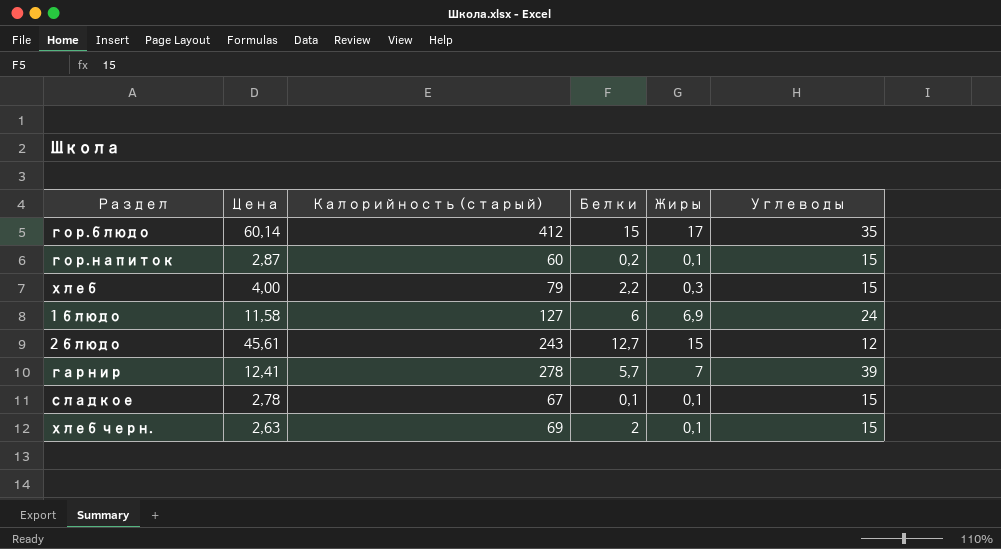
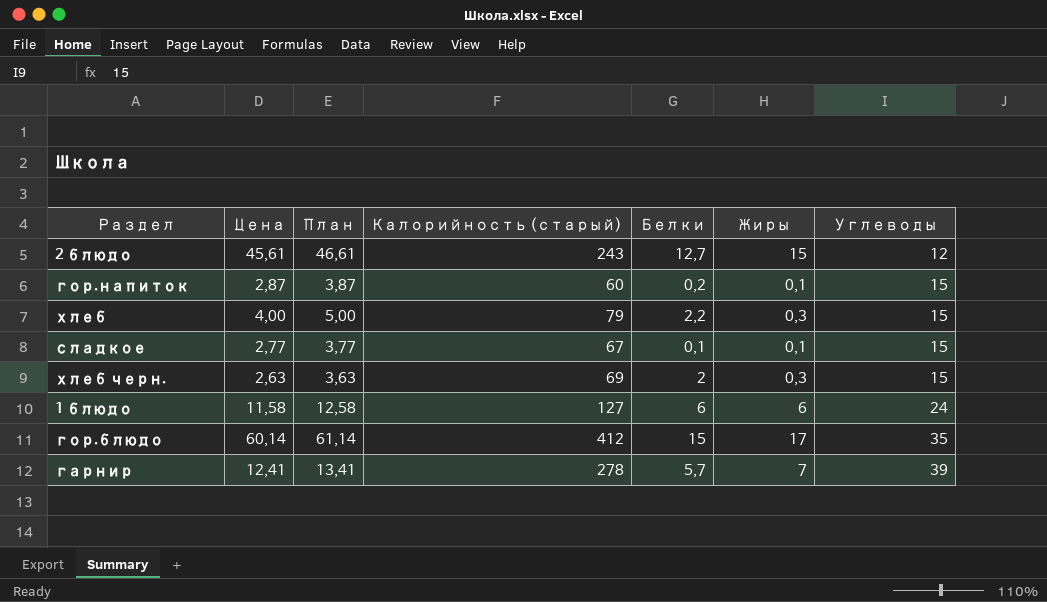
row order: none -> Углеводы ascending
column План | formula: none -> [Цена] + 1
сладкое | Цена: 2,78 -> 2,77
хлеб черн. | Жиры: 0,1 -> 0,3
1 блюдо | Жиры: 6,9 -> 6

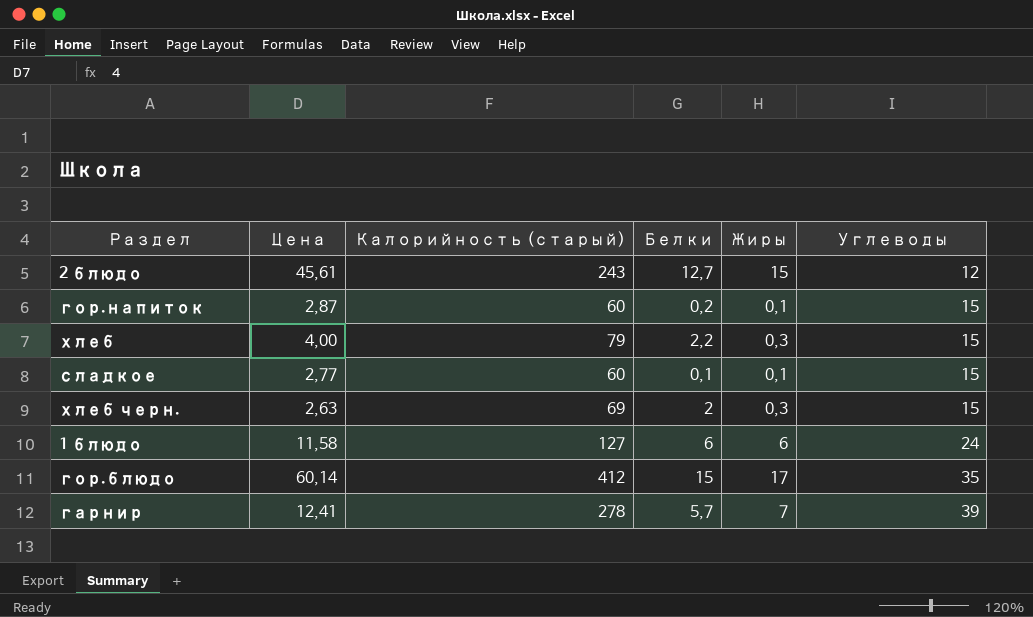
column План | formula: [Цена] + 1 -> none
сладкое | Калорийность (старый): 67 -> 60

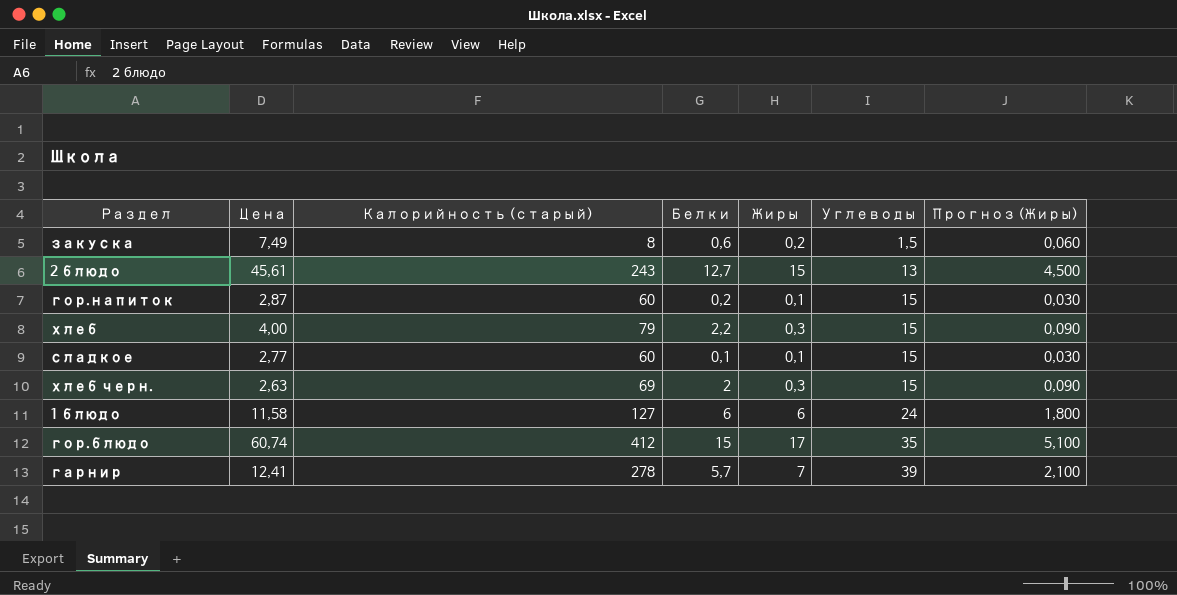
column Прогноз (Жиры) | formula: none -> [Жиры] * 0,3
row закуска: none -> 7,49 | 8 | 0,6 | 0,2 | 1,5 | 0,060
2 блюдо | Углеводы: 12 -> 13
гор.блюдо | Цена: 60,14 -> 60,74

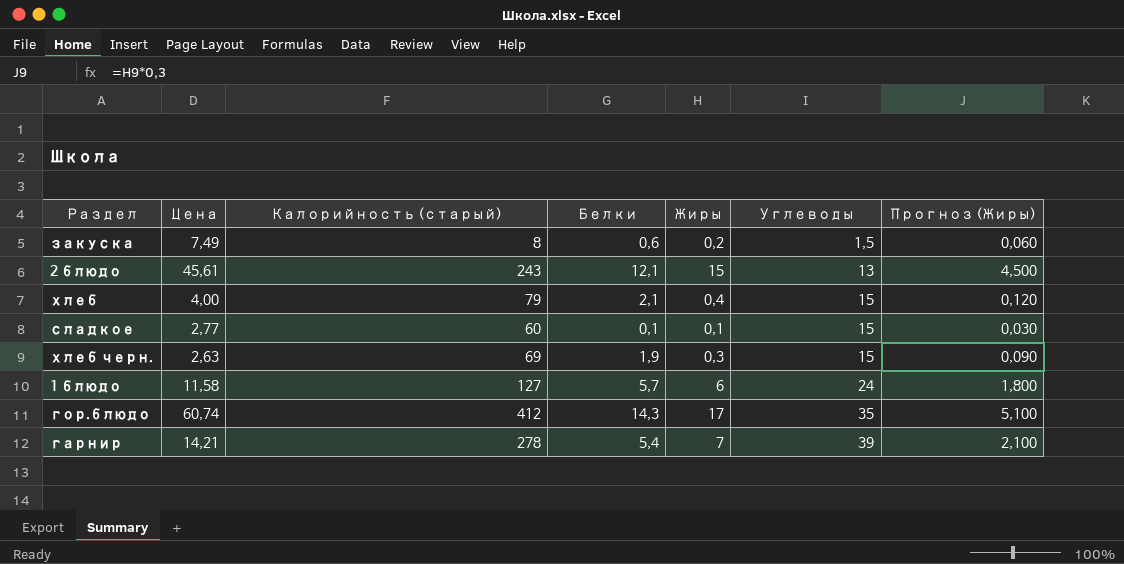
row гор.напиток: 2,87 | 60 | 0,2 | 0,1 | 15 | 0,030 -> none
2 блюдо | Белки: 12,7 -> 12,1
хлеб | Белки: 2,2 -> 2,1
хлеб | Жиры: 0,3 -> 0,4
хлеб | Прогноз (Жиры): 0,090 -> 0,120
хлеб черн. | Белки: 2 -> 1,9
1 блюдо | Белки: 6 -> 5,7
гор.блюдо | Белки: 15 -> 14,3
гарнир | Цена: 12,41 -> 14,21
гарнир | Белки: 5,7 -> 5,4

